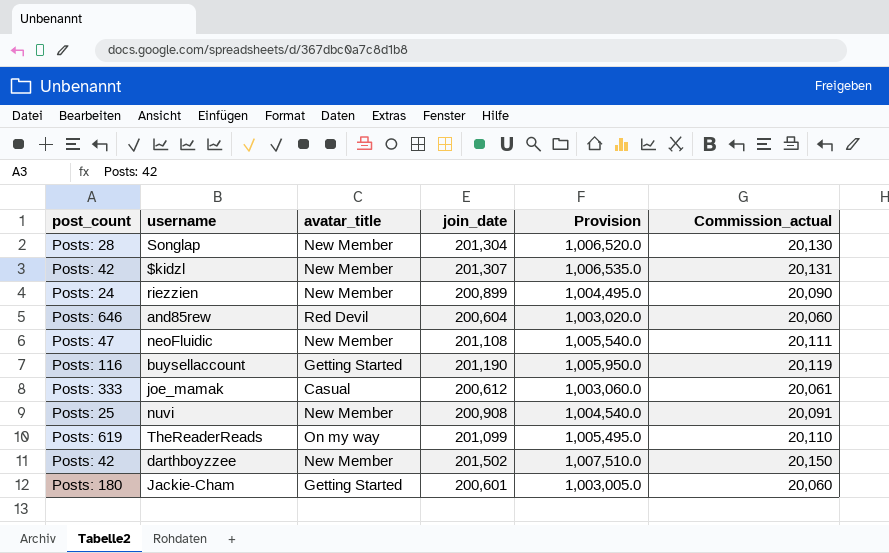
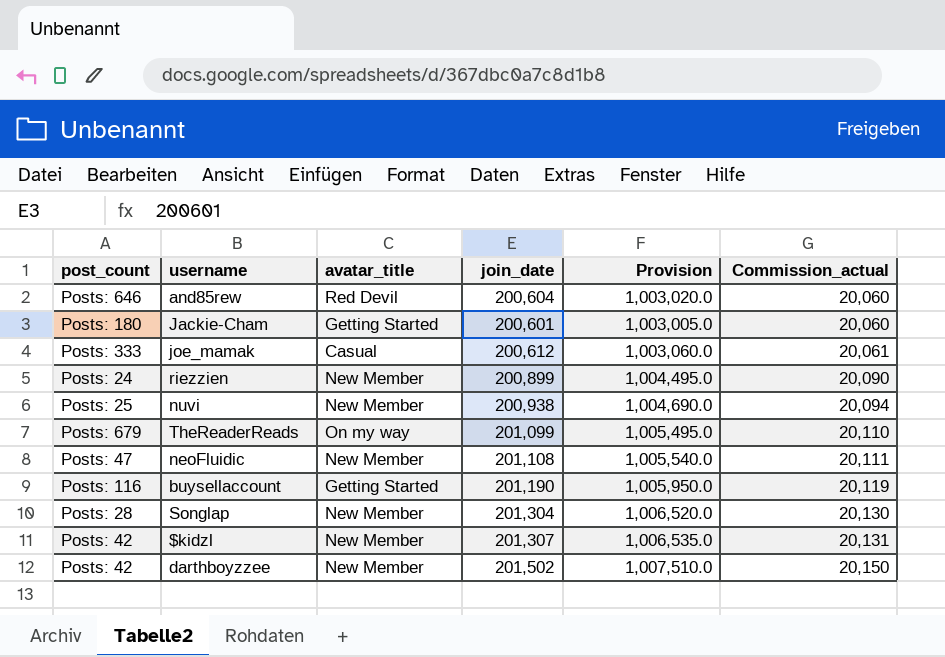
row order: none -> Commission_actual ascending
nuvi | join_date: 200,908 -> 200,938
nuvi | Provision: 1,004,540.0 -> 1,004,690.0
nuvi | Commission_actual: 20,091 -> 20,094
TheReaderReads | post_count: Posts: 619 -> Posts: 679

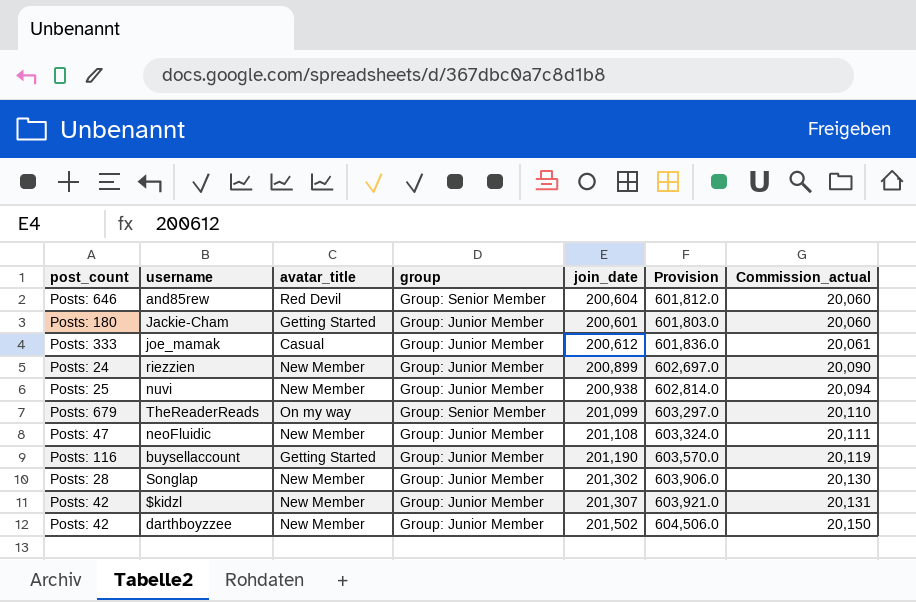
column group | position: none -> 4
column Provision | formula: [join_date] * 5 -> [join_date] * 3
Songlap | join_date: 201,304 -> 201,302

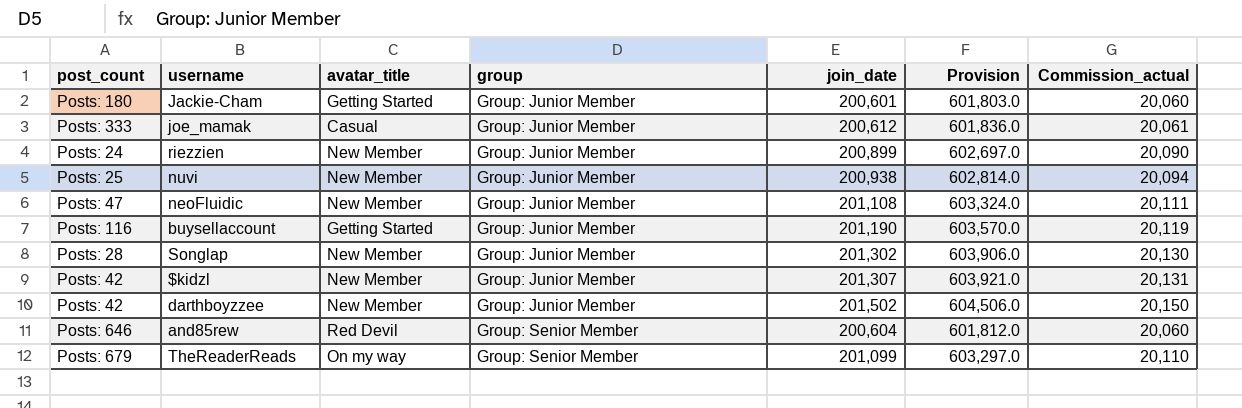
row order: Commission_actual ascending -> group ascending

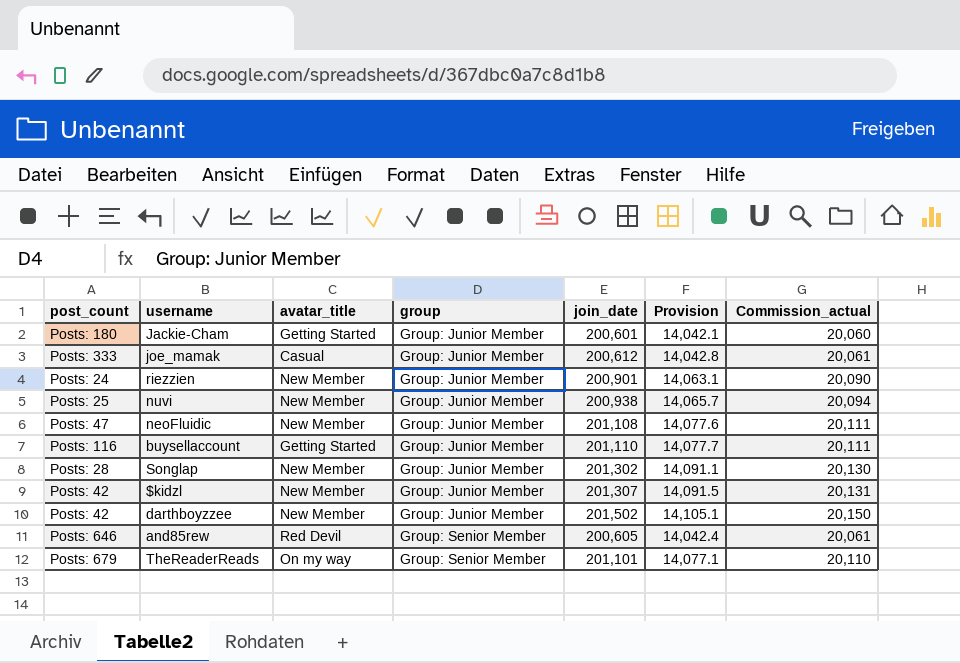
column Provision | formula: [join_date] * 3 -> [join_date] * 0.07
riezzien | join_date: 200,899 -> 200,901
buysellaccount | join_date: 201,190 -> 201,110
buysellaccount | Commission_actual: 20,119 -> 20,111
and85rew | join_date: 200,604 -> 200,605
and85rew | Commission_actual: 20,060 -> 20,061
TheReaderReads | join_date: 201,099 -> 201,101

